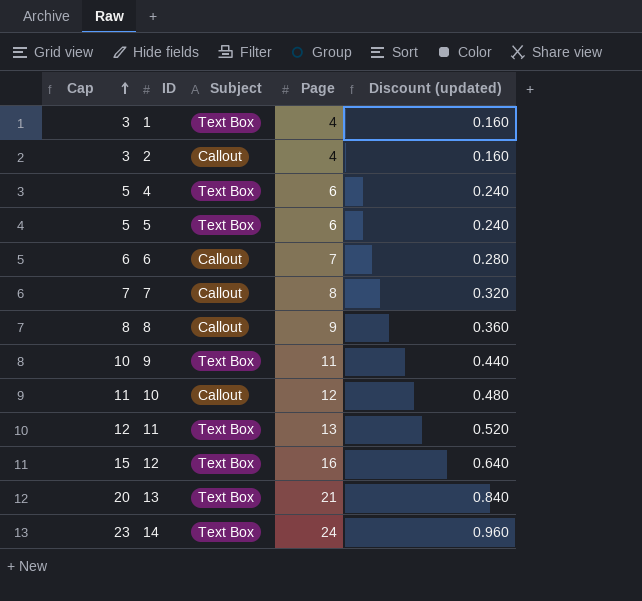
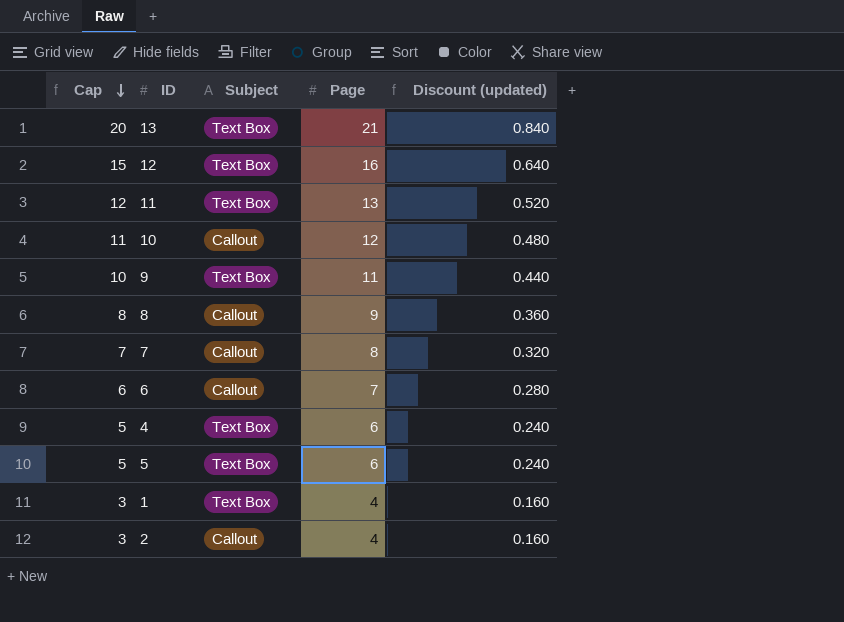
row order: Cap ascending -> Cap descending
row 14: 23 | Text Box | 24 | 0.960 -> none

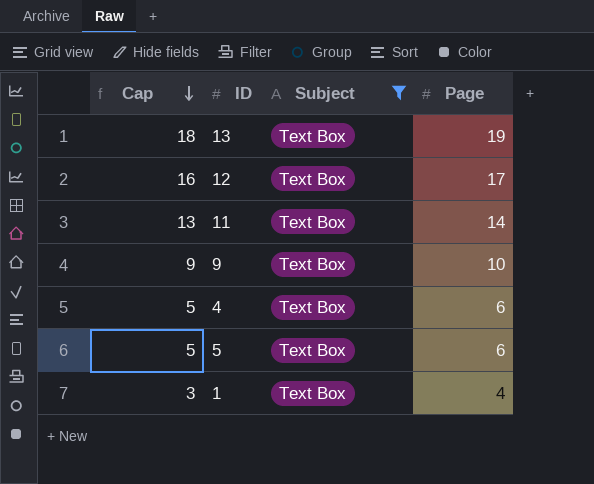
filter: none -> Subject = Text Box
column Discount (updated) | formula: [Page] * 0.04 -> none
13 | Cap: 20 -> 18
13 | Page: 21 -> 19
12 | Cap: 15 -> 16
12 | Page: 16 -> 17
11 | Cap: 12 -> 13
11 | Page: 13 -> 14
9 | Cap: 10 -> 9
9 | Page: 11 -> 10

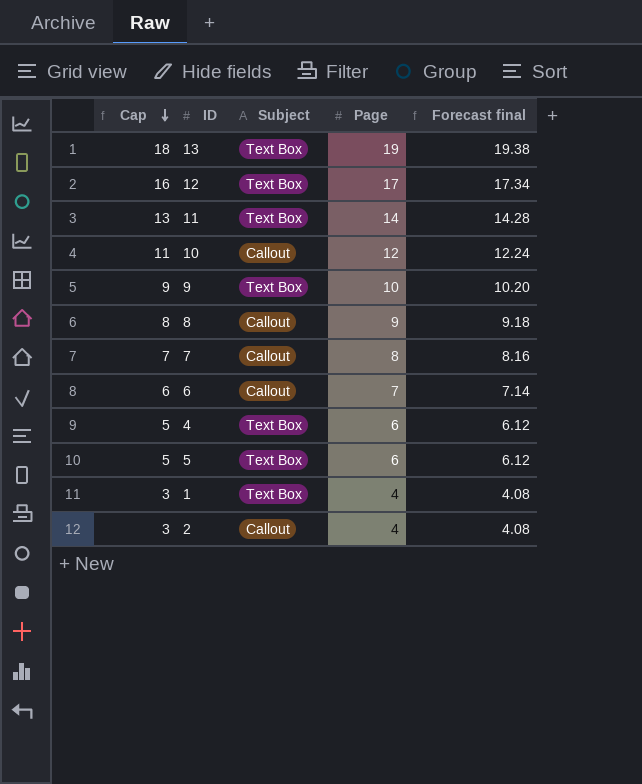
filter: Subject = Text Box -> none
column Forecast final | formula: none -> [Page] * 1.02

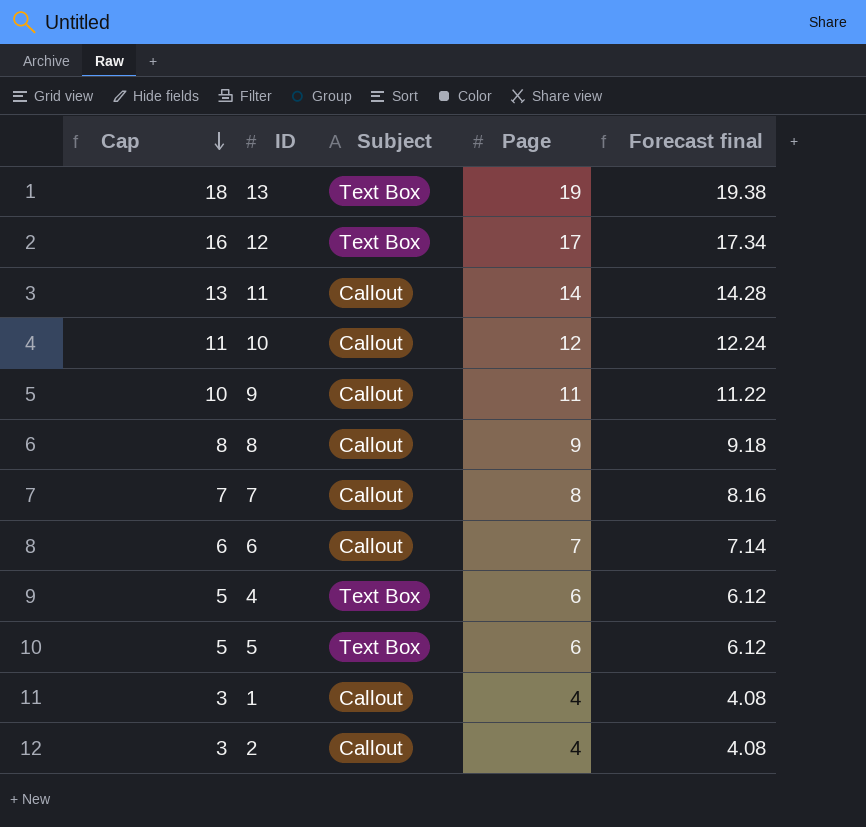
11 | Subject: Text Box -> Callout
9 | Cap: 9 -> 10
9 | Subject: Text Box -> Callout
9 | Page: 10 -> 11
9 | Forecast final: 10.20 -> 11.22
1 | Subject: Text Box -> Callout

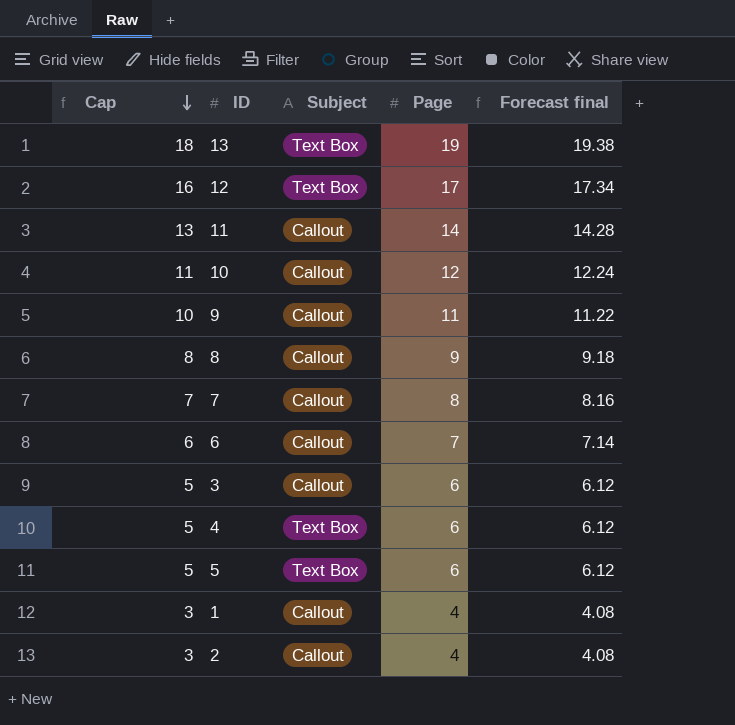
row 3: none -> 5 | Callout | 6 | 6.12

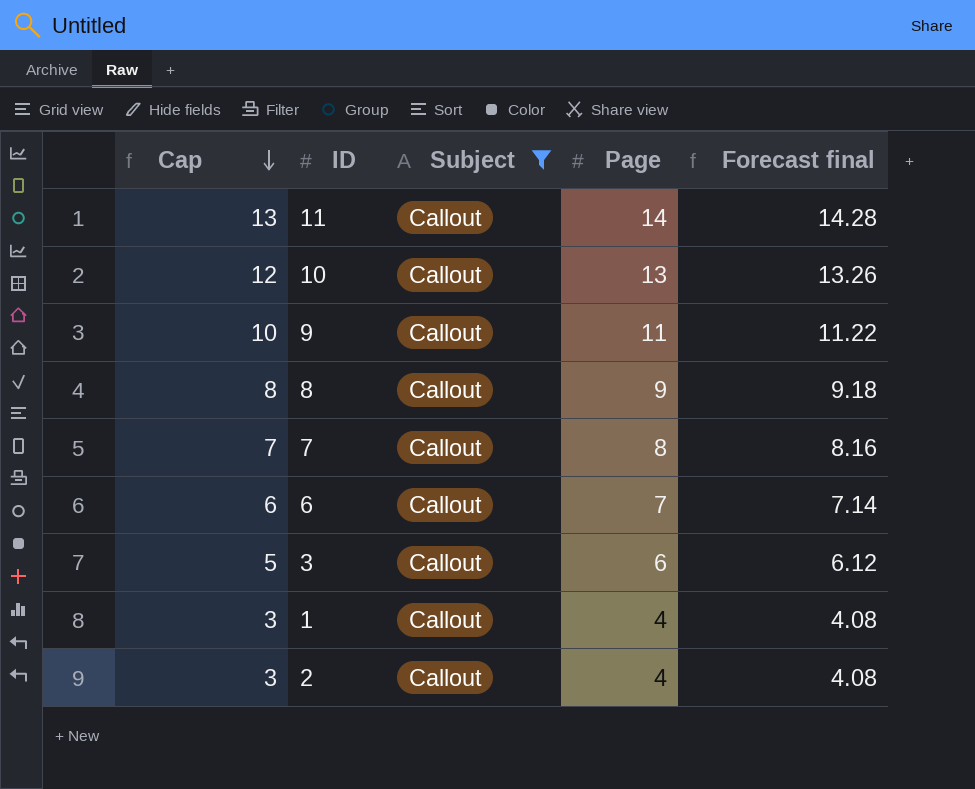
filter: none -> Subject = Callout
10 | Cap: 11 -> 12
10 | Page: 12 -> 13
10 | Forecast final: 12.24 -> 13.26

